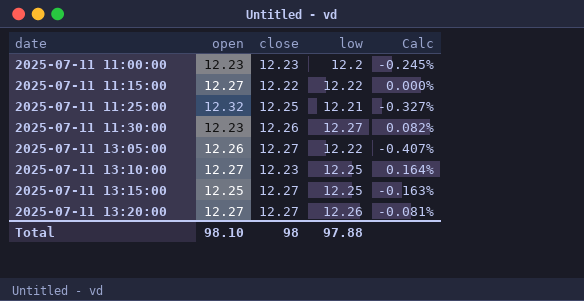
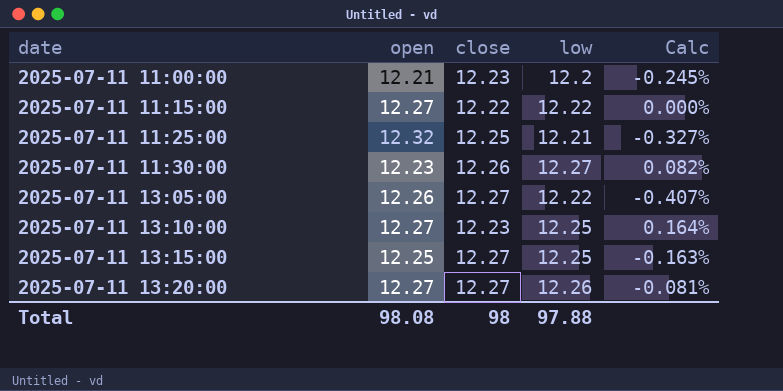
2025-07-11 11:00:00 | open: 12.23 -> 12.21
Total | open: 98.10 -> 98.08

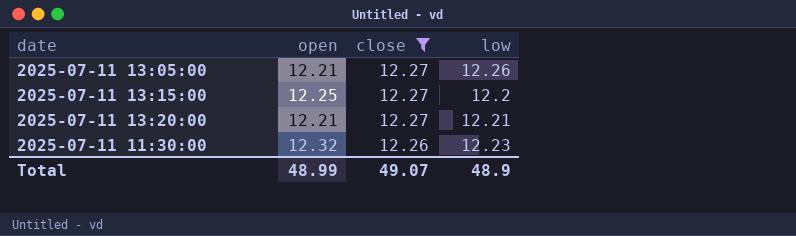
filter: none -> close >= 12.26
row order: date ascending -> close descending
column Calc | formula: ([low] - [close]) / [close] -> none
2025-07-11 13:05:00 | open: 12.26 -> 12.21
2025-07-11 13:05:00 | low: 12.22 -> 12.26
2025-07-11 13:15:00 | low: 12.25 -> 12.2
2025-07-11 13:20:00 | open: 12.27 -> 12.21
2025-07-11 13:20:00 | low: 12.26 -> 12.21
2025-07-11 11:30:00 | open: 12.23 -> 12.32
2025-07-11 11:30:00 | low: 12.27 -> 12.23
Total | open: 98.08 -> 48.99
Total | close: 98 -> 49.07
Total | low: 97.88 -> 48.9

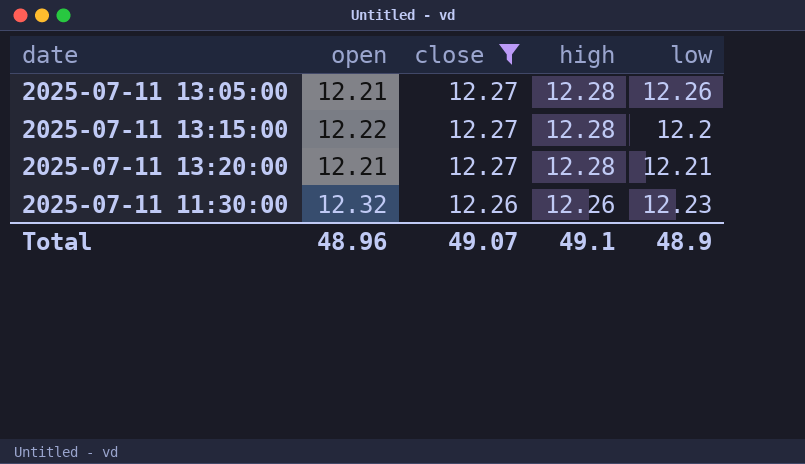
column high | position: none -> 4
2025-07-11 13:15:00 | open: 12.25 -> 12.22
Total | open: 48.99 -> 48.96

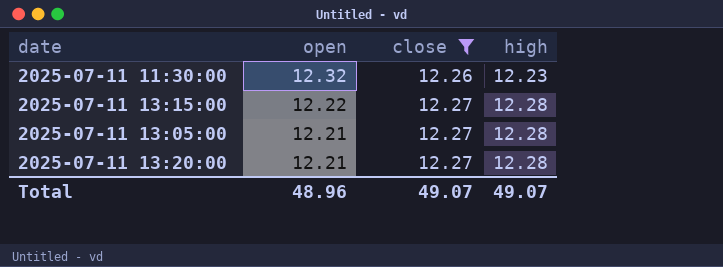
row order: close descending -> open descending
column low | position: 5 -> none
2025-07-11 11:30:00 | high: 12.26 -> 12.23
Total | high: 49.1 -> 49.07

